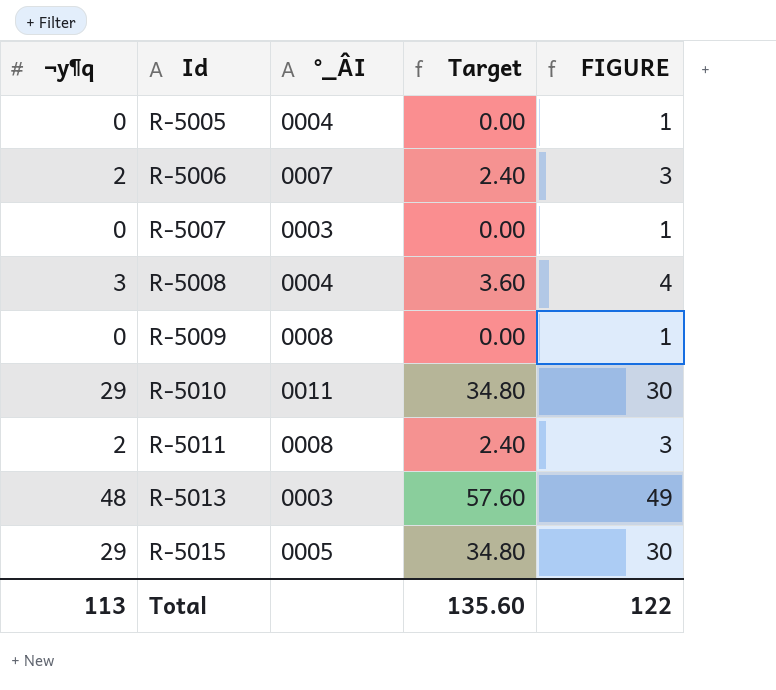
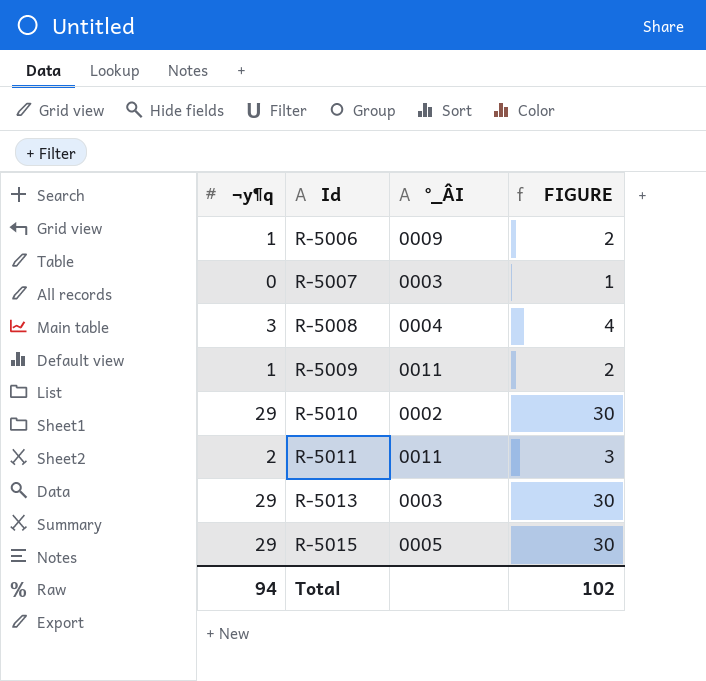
column Target | formula: [¬y¶q] * 1.2 -> none
row R-5005: 0 | 0004 | 0.00 | 1 -> none
R-5006 | ¬y¶q: 2 -> 1
R-5006 | °_ÂI: 0007 -> 0009
R-5006 | FIGURE: 3 -> 2
R-5009 | ¬y¶q: 0 -> 1
R-5009 | °_ÂI: 0008 -> 0011
R-5009 | FIGURE: 1 -> 2
R-5010 | °_ÂI: 0011 -> 0002
R-5011 | °_ÂI: 0008 -> 0011
R-5013 | ¬y¶q: 48 -> 29
R-5013 | FIGURE: 49 -> 30
Total | ¬y¶q: 113 -> 94
Total | FIGURE: 122 -> 102

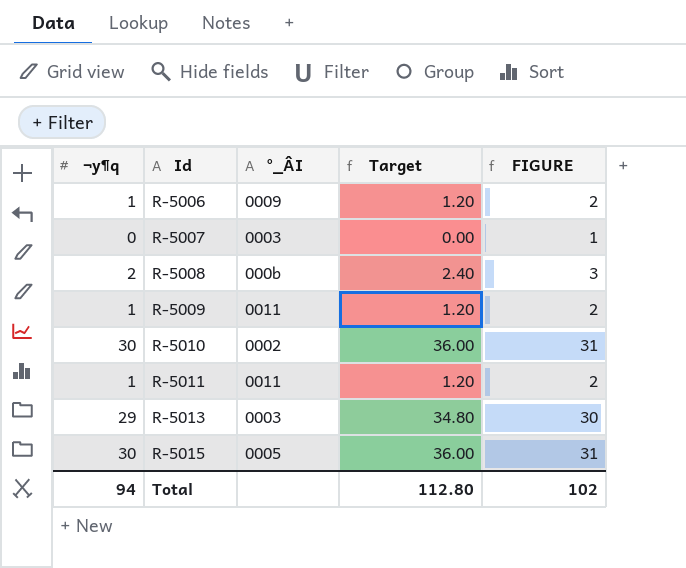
column Target | formula: none -> [¬y¶q] * 1.2
R-5008 | ¬y¶q: 3 -> 2
R-5008 | °_ÂI: 0004 -> 000b
R-5008 | FIGURE: 4 -> 3
R-5010 | ¬y¶q: 29 -> 30
R-5010 | FIGURE: 30 -> 31
R-5011 | ¬y¶q: 2 -> 1
R-5011 | FIGURE: 3 -> 2
R-5015 | ¬y¶q: 29 -> 30
R-5015 | FIGURE: 30 -> 31

